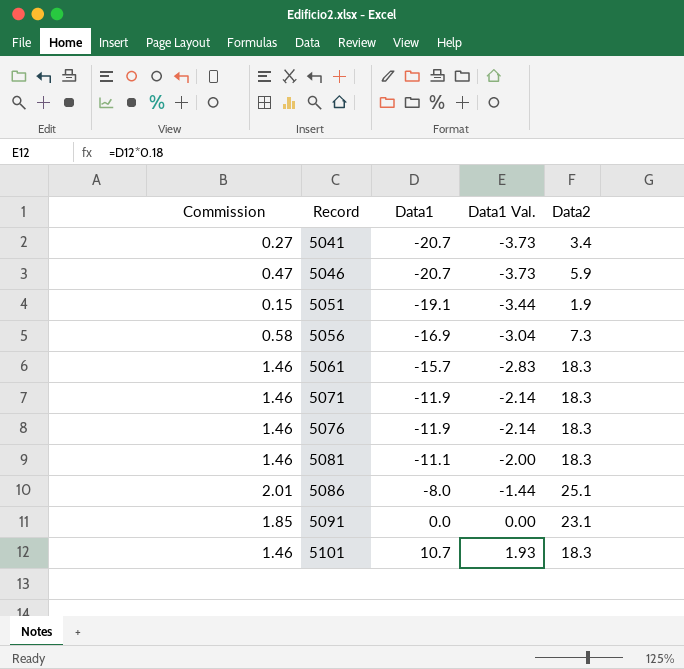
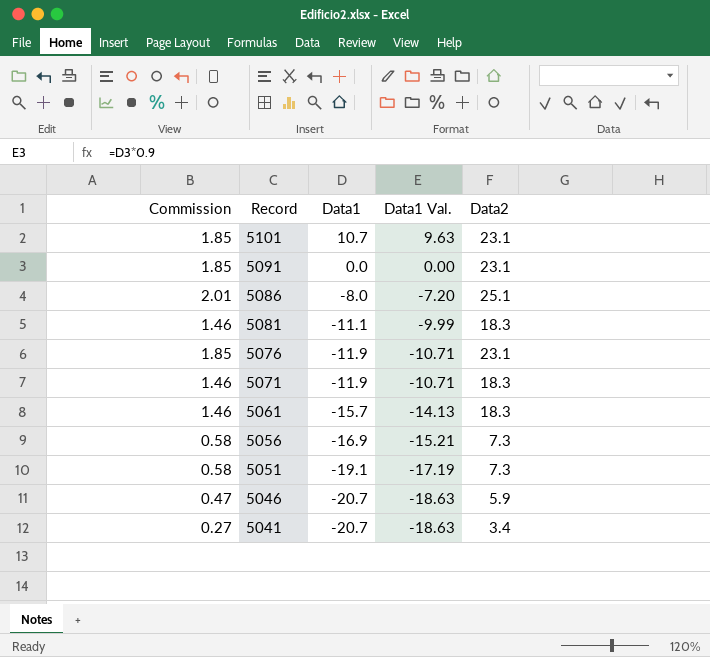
row order: Record ascending -> Record descending
column Data1 Val. | formula: [Data1] * 0.18 -> [Data1] * 0.9
5101 | Commission: 1.46 -> 1.85
5101 | Data2: 18.3 -> 23.1
5076 | Commission: 1.46 -> 1.85
5076 | Data2: 18.3 -> 23.1
5051 | Commission: 0.15 -> 0.58
5051 | Data2: 1.9 -> 7.3

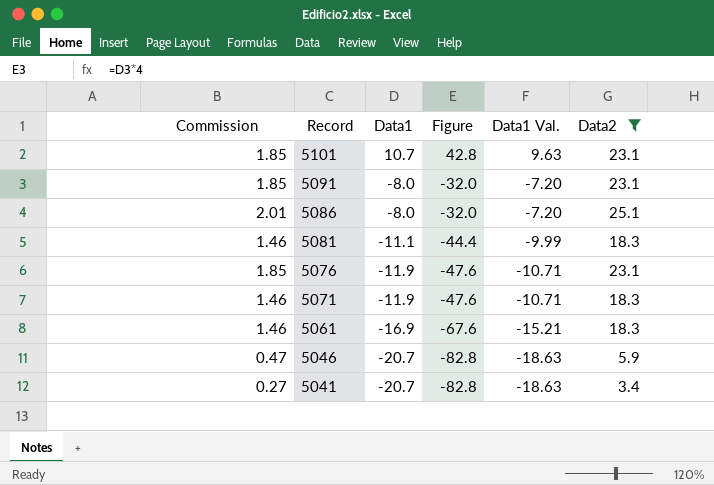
filter: none -> Data2 != 7.3
column Figure | formula: none -> [Data1] * 4
5091 | Data1: 0.0 -> -8.0
5091 | Data1 Val.: 0.00 -> -7.20
5061 | Data1: -15.7 -> -16.9
5061 | Data1 Val.: -14.13 -> -15.21

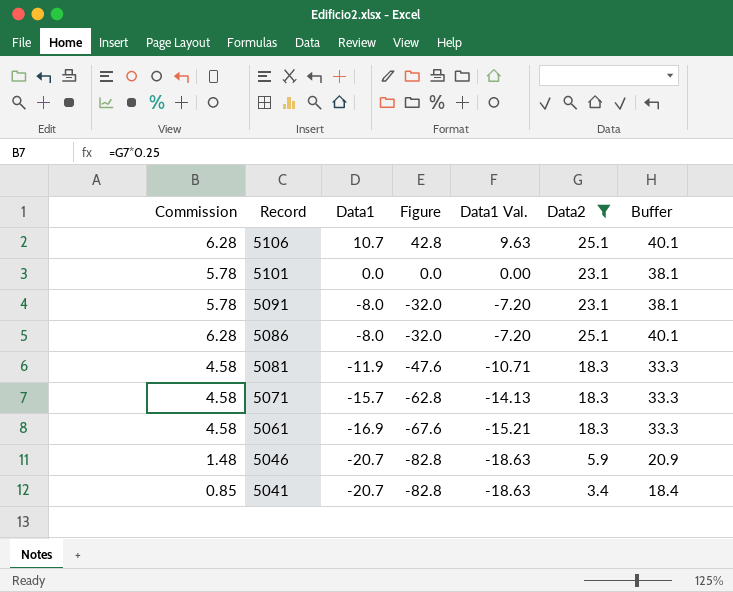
column Commission | formula: [Data2] * 0.08 -> [Data2] * 0.25
column Buffer | formula: none -> [Data2] + 15
row 5076: 1.85 | -11.9 | -47.6 | -10.71 | 23.1 -> none
row 5106: none -> 6.28 | 10.7 | 42.8 | 9.63 | 25.1 | 40.1
5101 | Data1: 10.7 -> 0.0
5101 | Figure: 42.8 -> 0.0
5101 | Data1 Val.: 9.63 -> 0.00
5081 | Data1: -11.1 -> -11.9
5081 | Figure: -44.4 -> -47.6
5081 | Data1 Val.: -9.99 -> -10.71
5071 | Data1: -11.9 -> -15.7
5071 | Figure: -47.6 -> -62.8
5071 | Data1 Val.: -10.71 -> -14.13

